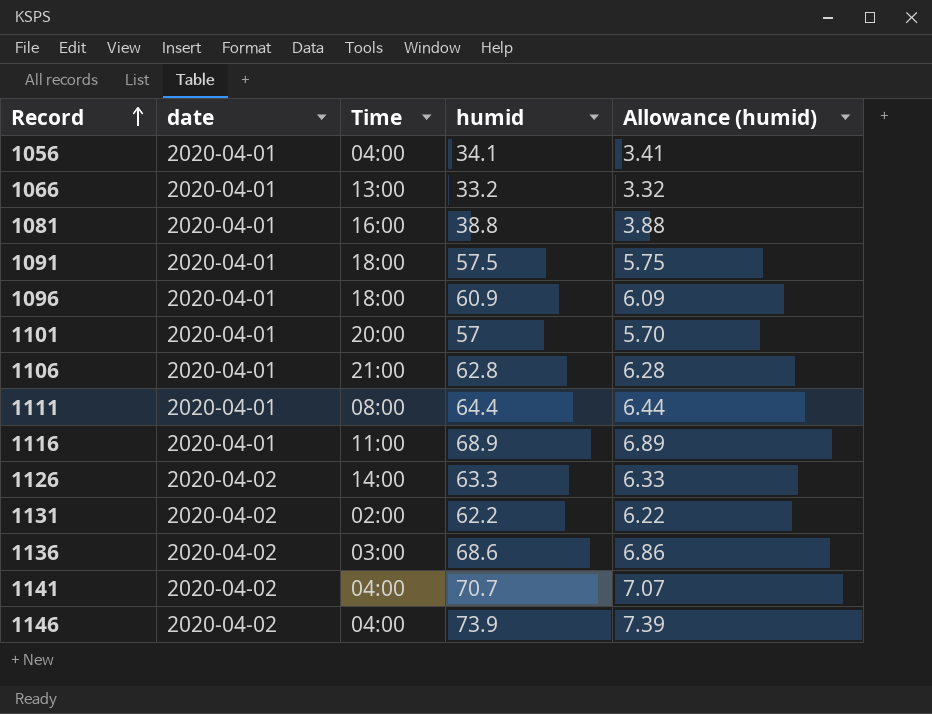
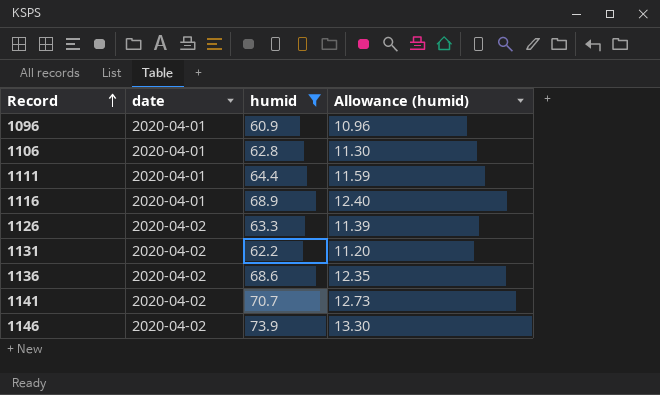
filter: none -> humid >= 60.9
column Time | position: 3 -> none
column Allowance (humid) | formula: [humid] * 0.1 -> [humid] * 0.18

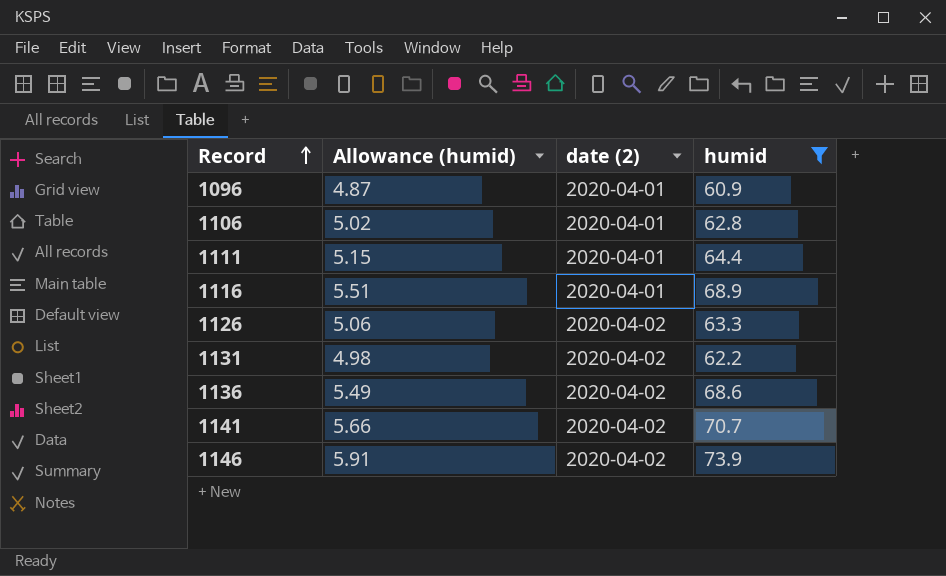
column Allowance (humid) | formula: [humid] * 0.18 -> [humid] * 0.08
column Allowance (humid) | position: 4 -> 2
column name: date -> date (2)

